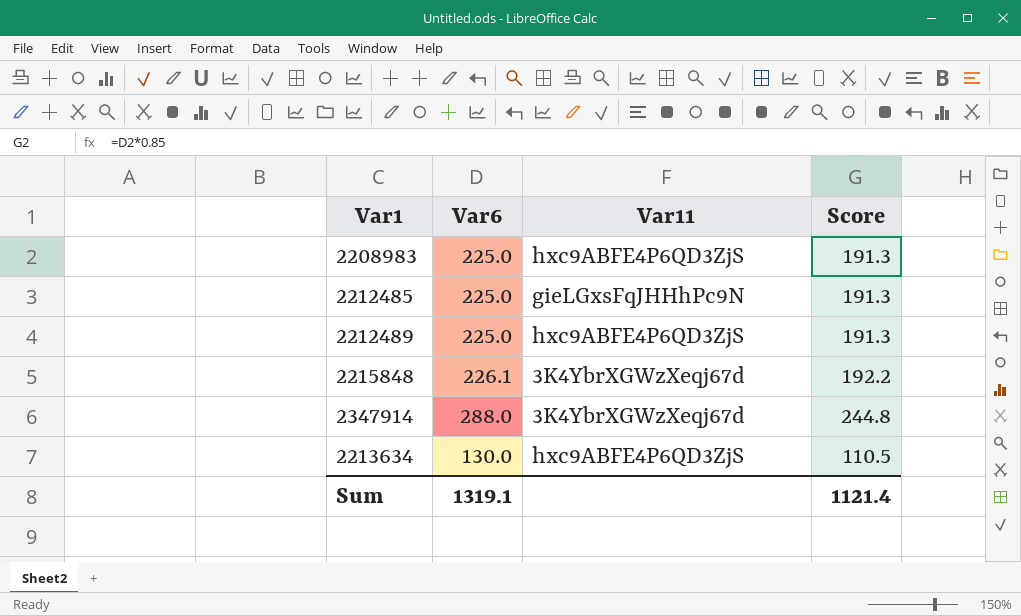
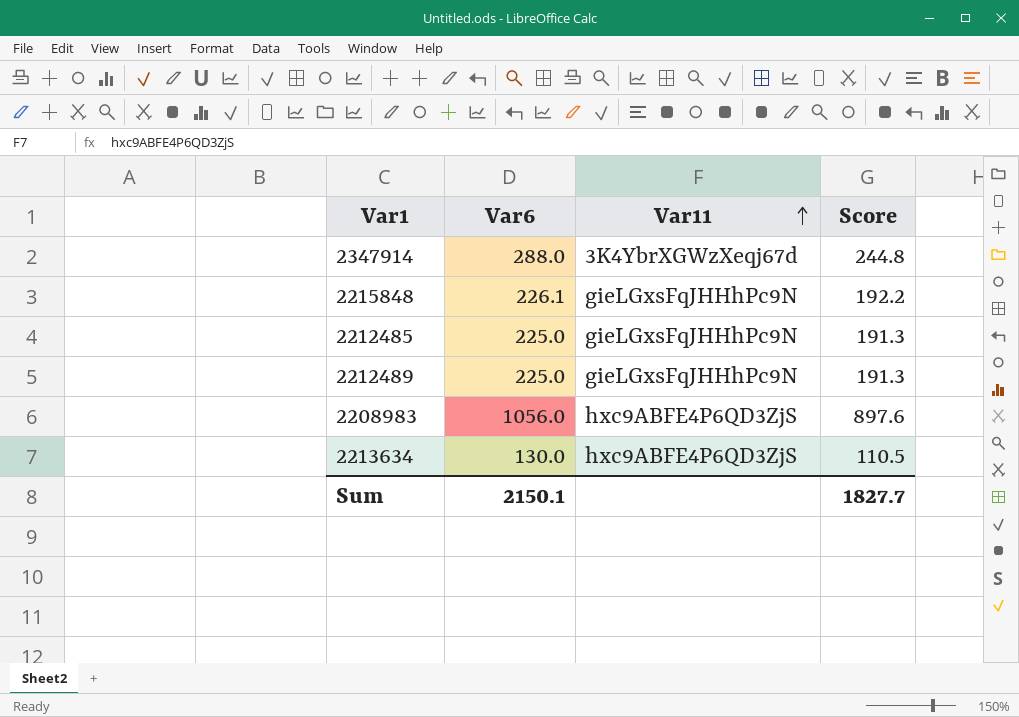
row order: none -> Var11 ascending
2215848 | Var11: 3K4YbrXGWzXeqj67d -> gieLGxsFqJHHhPc9N
2212489 | Var11: hxc9ABFE4P6QD3ZjS -> gieLGxsFqJHHhPc9N
2208983 | Var6: 225.0 -> 1056.0
2208983 | Score: 191.3 -> 897.6
Sum | Var6: 1319.1 -> 2150.1
Sum | Score: 1121.4 -> 1827.7

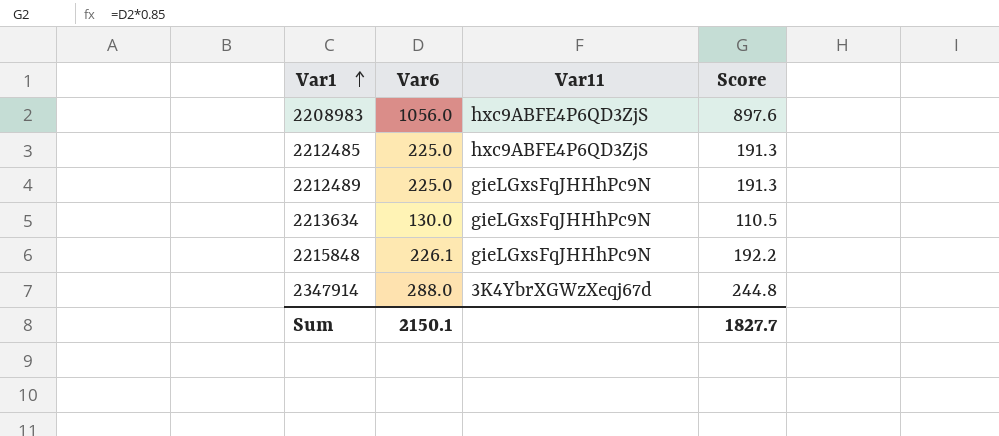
row order: Var11 ascending -> Var1 ascending
2212485 | Var11: gieLGxsFqJHHhPc9N -> hxc9ABFE4P6QD3ZjS
2213634 | Var11: hxc9ABFE4P6QD3ZjS -> gieLGxsFqJHHhPc9N

